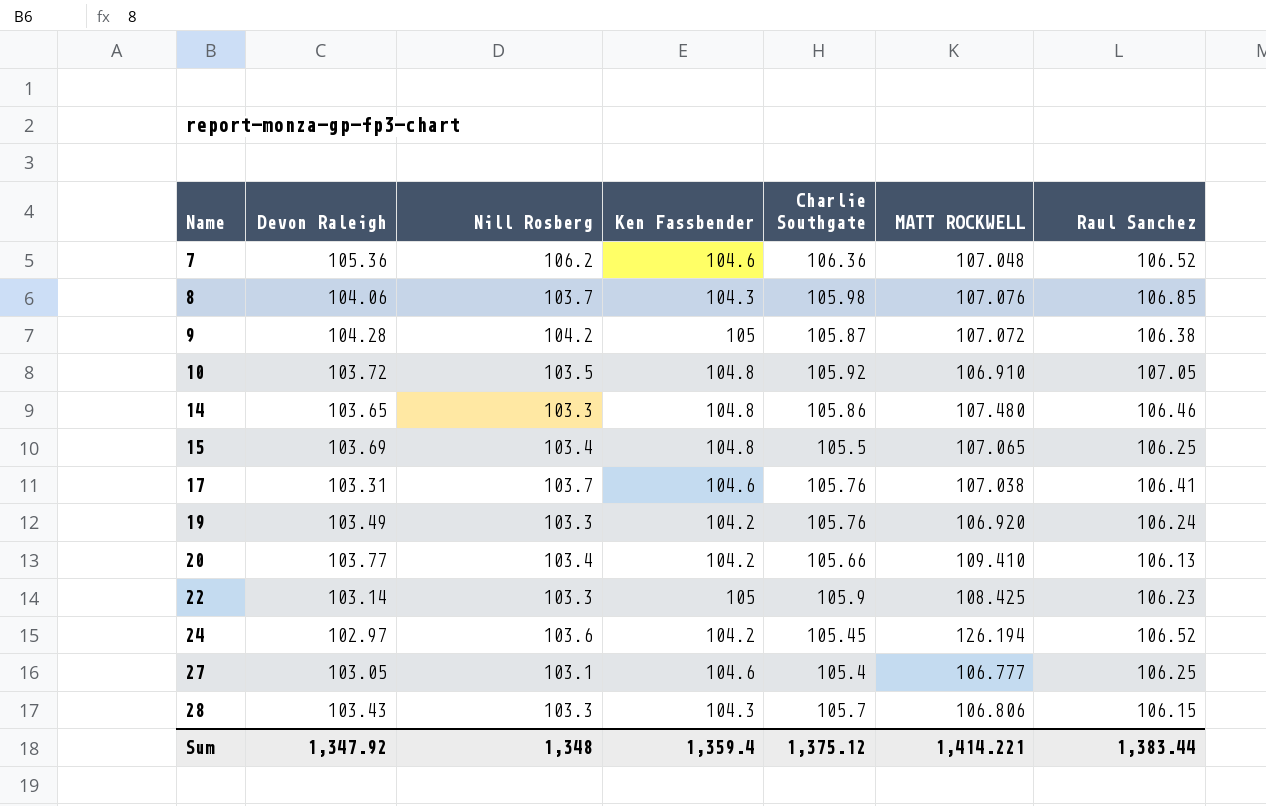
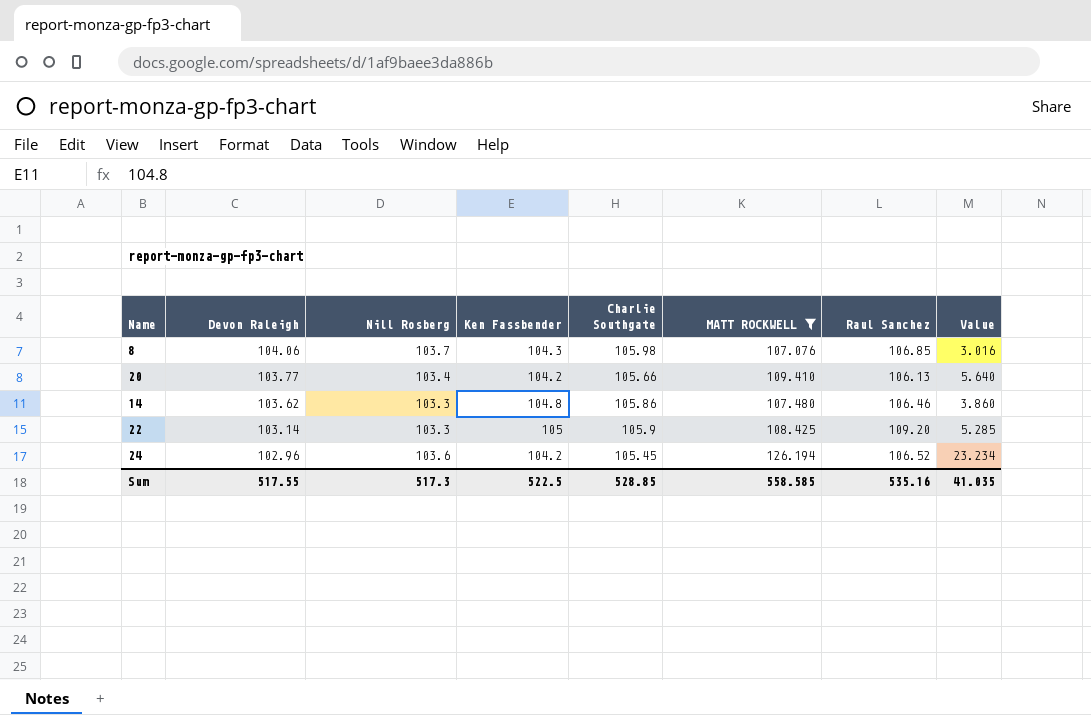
filter: none -> MATT ROCKWELL >= 107.076
row order: Name ascending -> Devon Raleigh descending
column Value | formula: none -> [MATT ROCKWELL] - [Devon Raleigh]
14 | Devon Raleigh: 103.65 -> 103.62
22 | Raul Sanchez: 106.23 -> 109.20
24 | Devon Raleigh: 102.97 -> 102.96
Sum | Devon Raleigh: 1,347.92 -> 517.55
Sum | Nill Rosberg: 1,348 -> 517.3
Sum | Ken Fassbender: 1,359.4 -> 522.5
Sum | Charlie Southgate: 1,375.12 -> 528.85
Sum | MATT ROCKWELL: 1,414.221 -> 558.585
Sum | Raul Sanchez: 1,383.44 -> 535.16

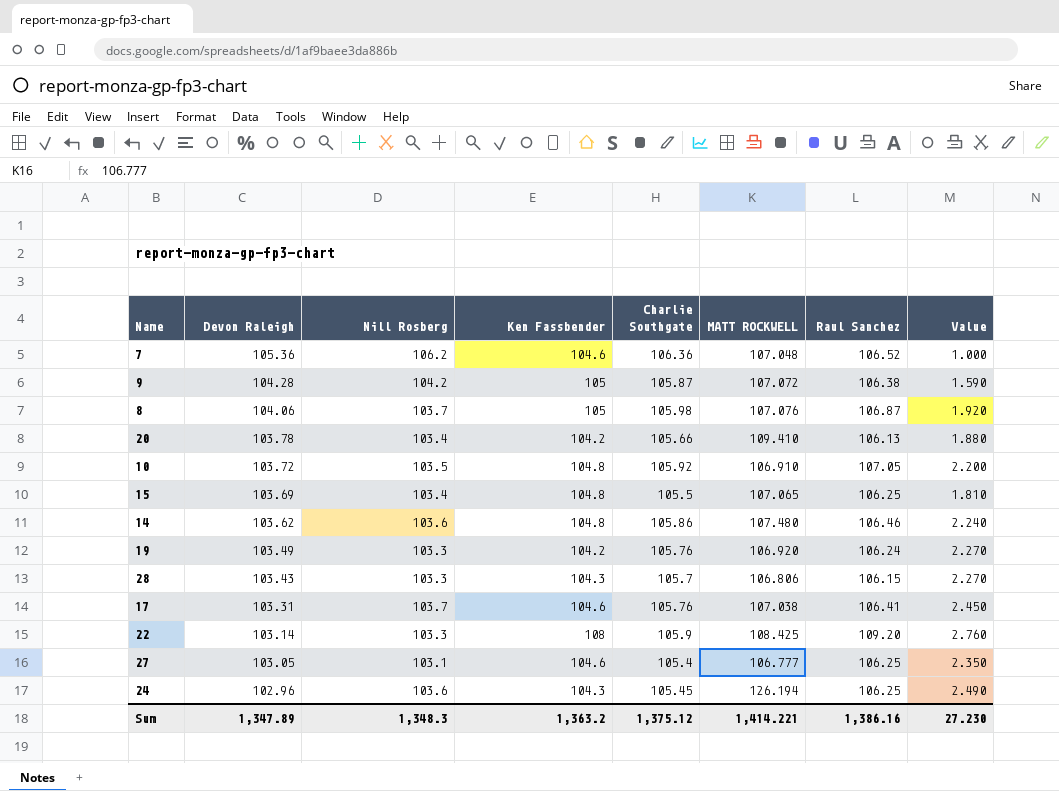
filter: MATT ROCKWELL >= 107.076 -> none
column Value | formula: [MATT ROCKWELL] - [Devon Raleigh] -> [Charlie Southgate] - [Devon Raleigh]
8 | Ken Fassbender: 104.3 -> 105
8 | Raul Sanchez: 106.85 -> 106.87
20 | Devon Raleigh: 103.77 -> 103.78
14 | Nill Rosberg: 103.3 -> 103.6
22 | Ken Fassbender: 105 -> 108
24 | Ken Fassbender: 104.2 -> 104.3
24 | Raul Sanchez: 106.52 -> 106.25
Sum | Devon Raleigh: 517.55 -> 1,347.89
Sum | Nill Rosberg: 517.3 -> 1,348.3
Sum | Ken Fassbender: 522.5 -> 1,363.2
Sum | Charlie Southgate: 528.85 -> 1,375.12
Sum | MATT ROCKWELL: 558.585 -> 1,414.221
Sum | Raul Sanchez: 535.16 -> 1,386.16
Sum | Value: 41.035 -> 27.230

